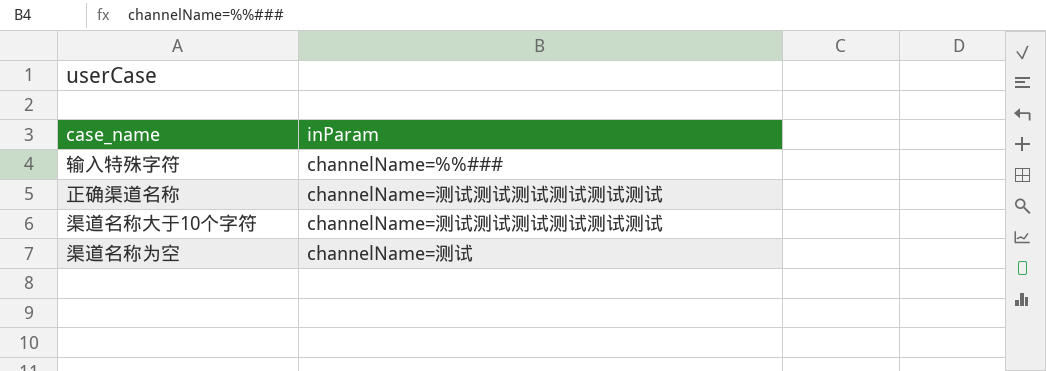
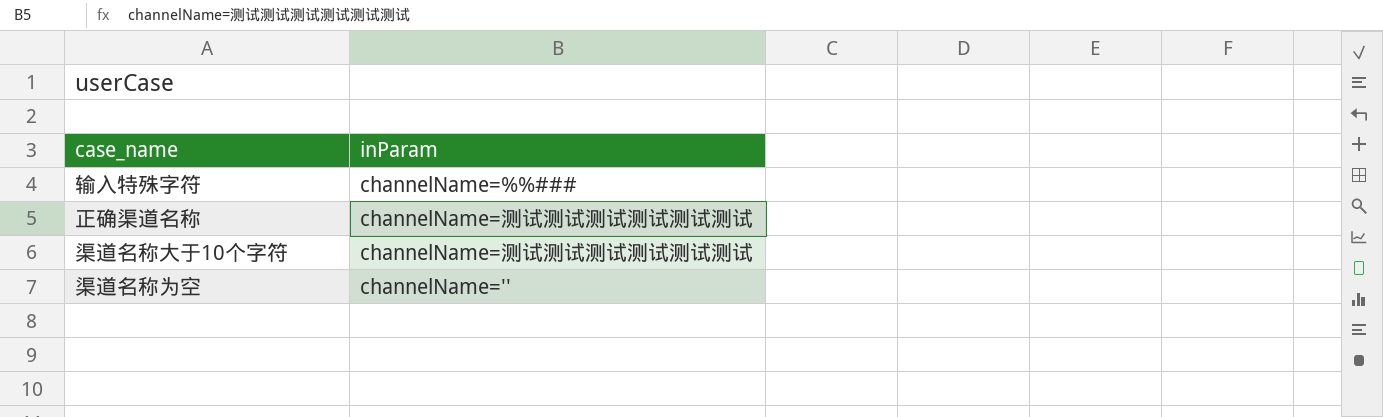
渠道名称为空 | inParam: channelName=测试 -> channelName=''

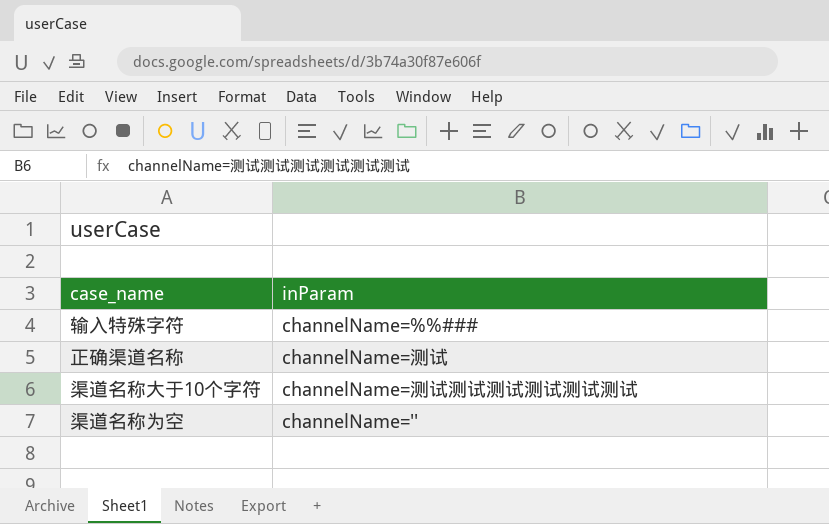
正确渠道名称 | inParam: channelName=测试测试测试测试测试测试 -> channelName=测试

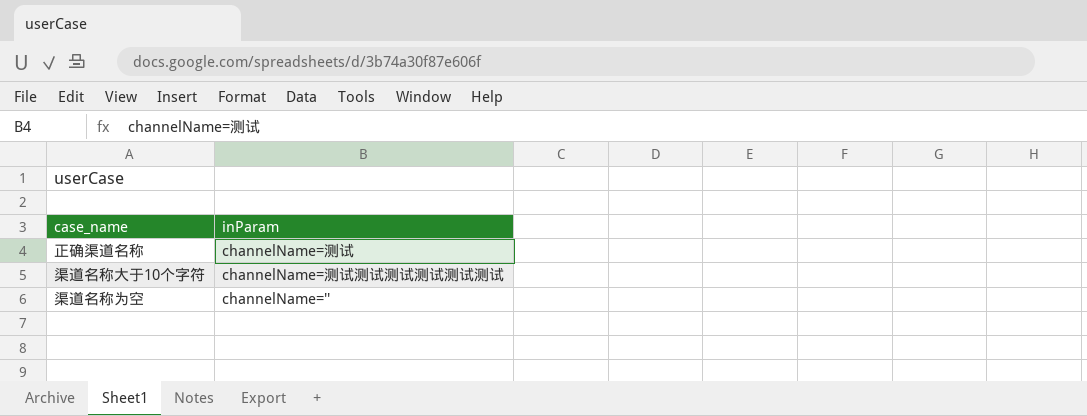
row 输入特殊字符: channelName=%%### -> none

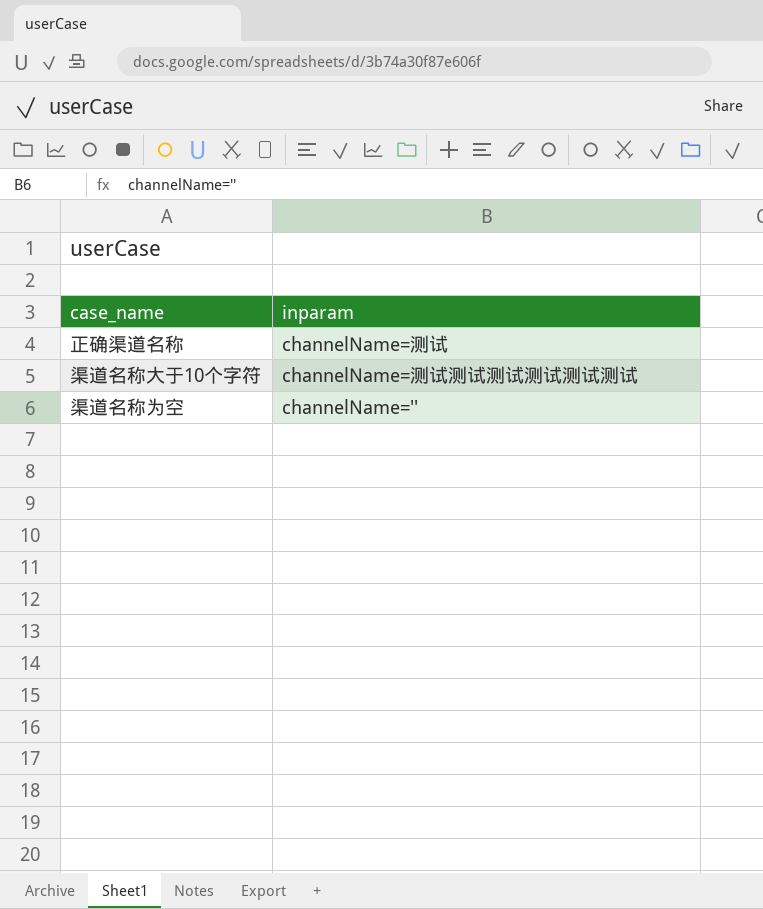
column name: inParam -> inparam

